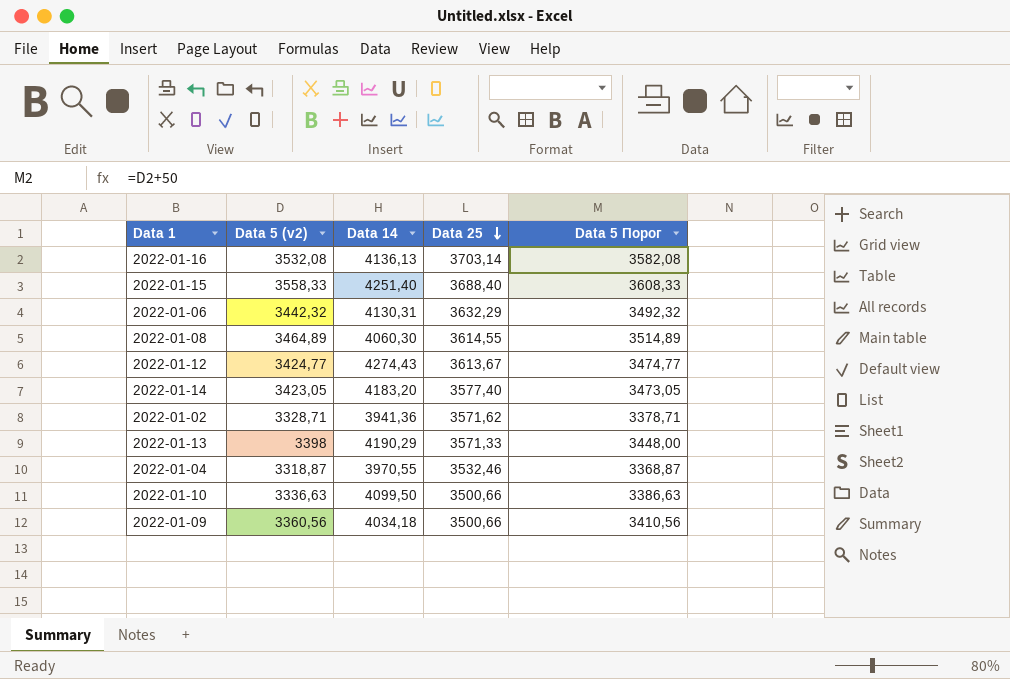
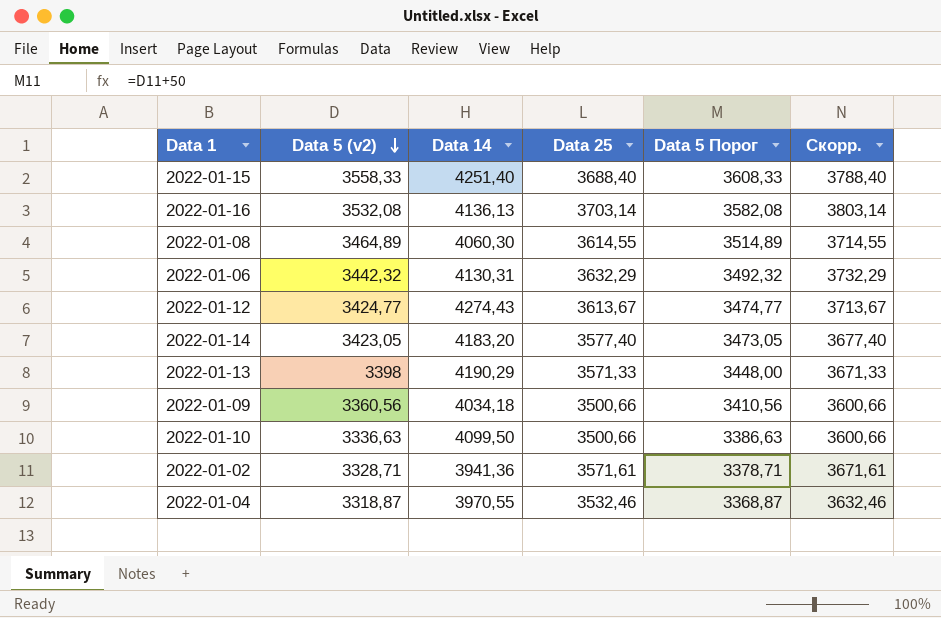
row order: Data 25 descending -> Data 5 (v2) descending
column Скорр. | formula: none -> [Data 25] + 100
2022-01-02 | Data 25: 3571,62 -> 3571,61

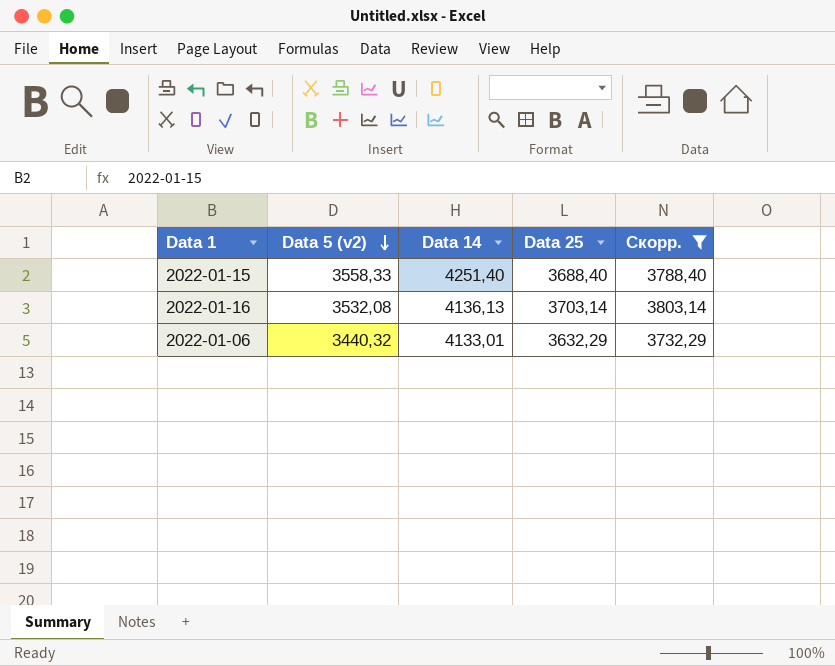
filter: none -> Скорр. >= 3732,29
column Data 5 Порог | formula: [Data 5 (v2)] + 50 -> none
2022-01-06 | Data 5 (v2): 3442,32 -> 3440,32
2022-01-06 | Data 14: 4130,31 -> 4133,01

